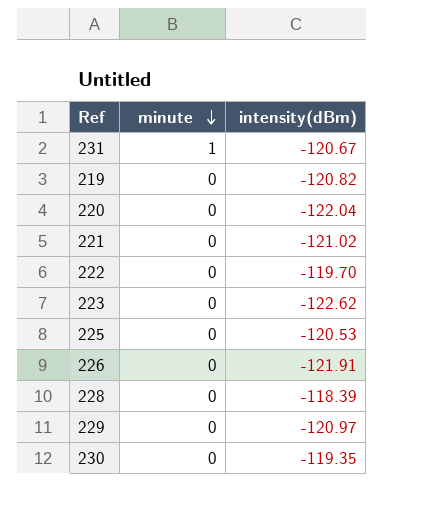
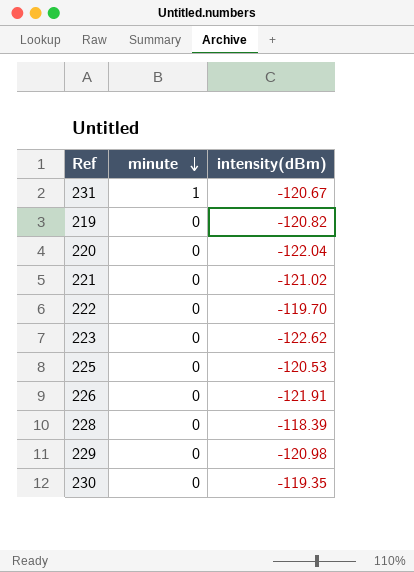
229 | intensity(dBm): -120.97 -> -120.98

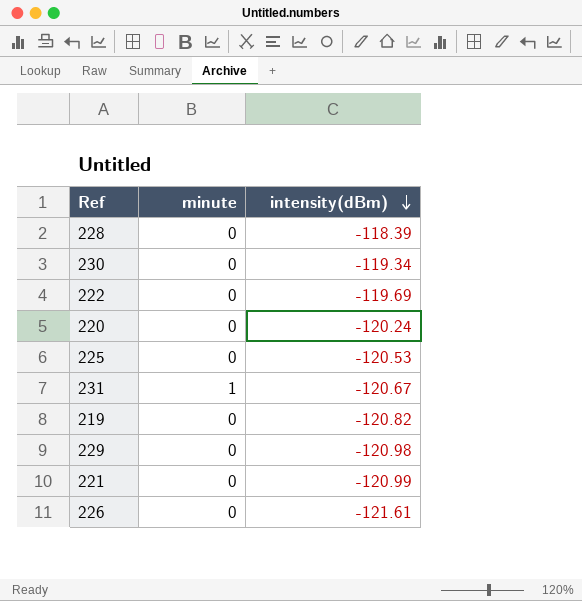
row order: minute descending -> intensity(dBm) descending
row 223: 0 | -122.62 -> none
230 | intensity(dBm): -119.35 -> -119.34
222 | intensity(dBm): -119.70 -> -119.69
220 | intensity(dBm): -122.04 -> -120.24
221 | intensity(dBm): -121.02 -> -120.99
226 | intensity(dBm): -121.91 -> -121.61

